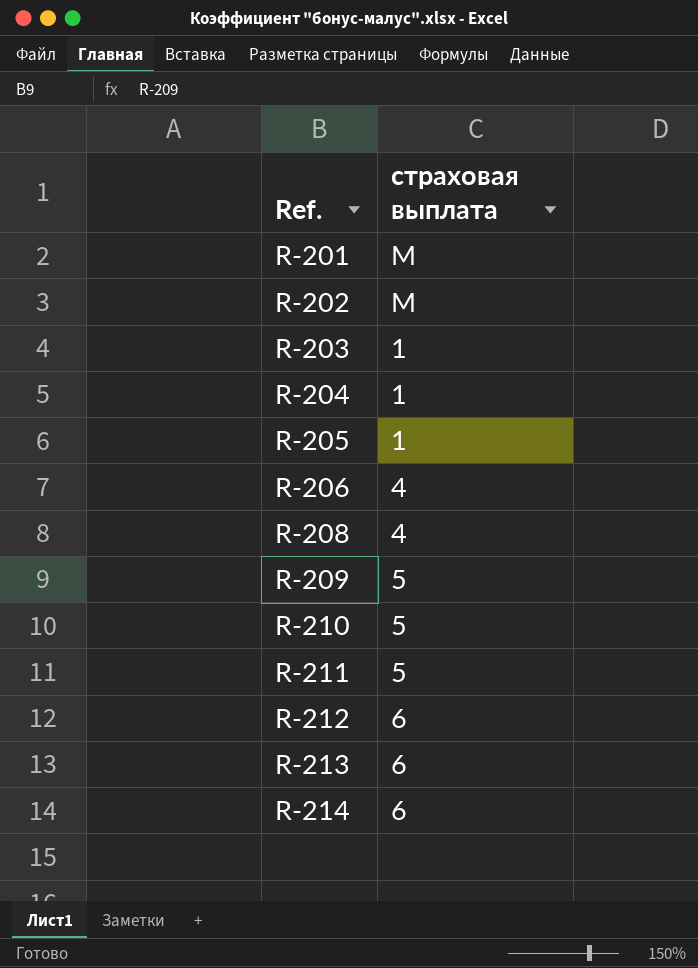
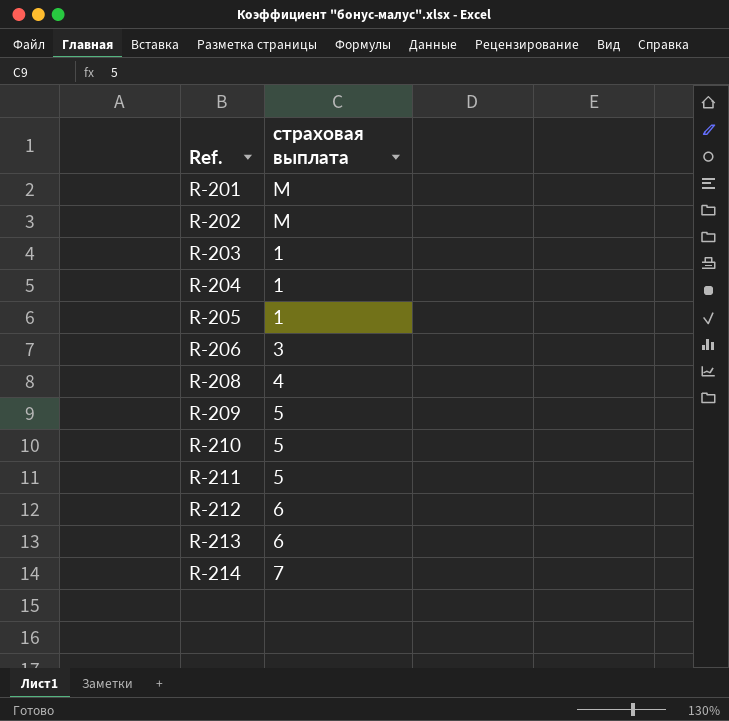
R-206 | страховая выплата: 4 -> 3
R-214 | страховая выплата: 6 -> 7

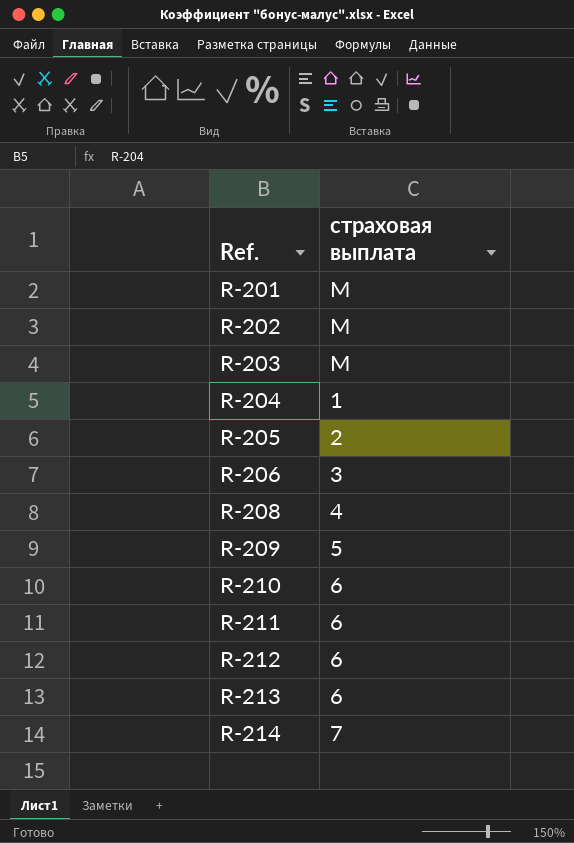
R-203 | страховая выплата: 1 -> М
R-205 | страховая выплата: 1 -> 2
R-210 | страховая выплата: 5 -> 6
R-211 | страховая выплата: 5 -> 6

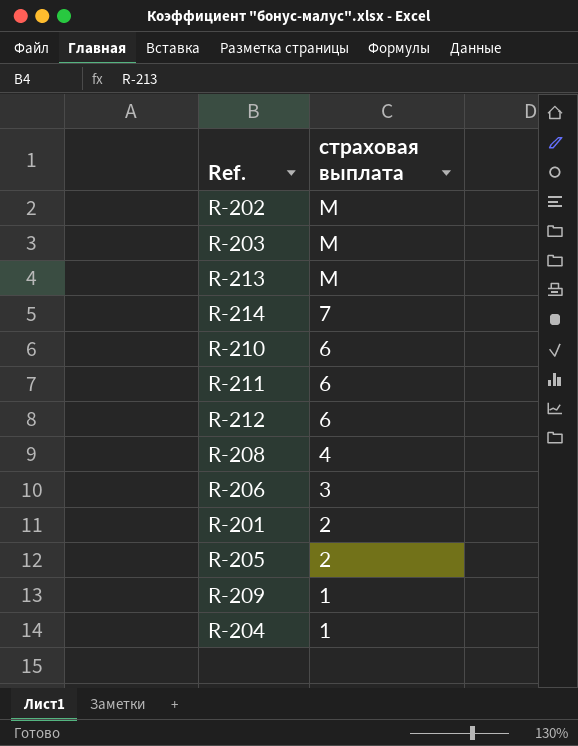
row order: Ref. ascending -> страховая выплата descending
R-213 | страховая выплата: 6 -> М
R-201 | страховая выплата: М -> 2
R-209 | страховая выплата: 5 -> 1

